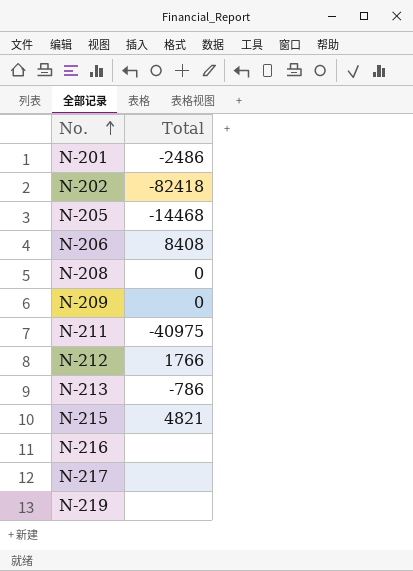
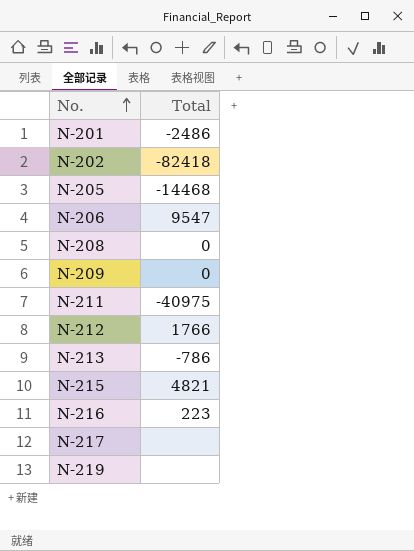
N-206 | Total: 8408 -> 9547
N-216 | Total: none -> 223

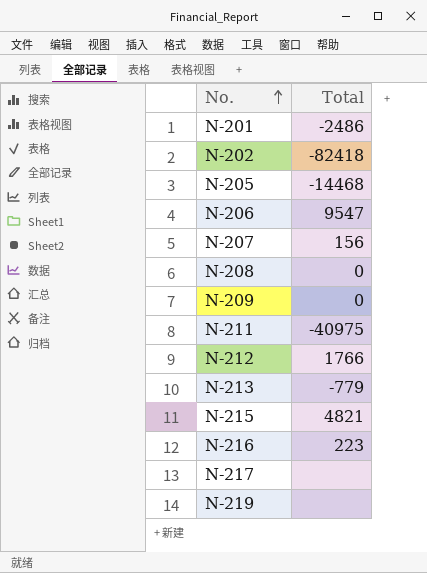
row N-207: none -> 156
N-213 | Total: -786 -> -779

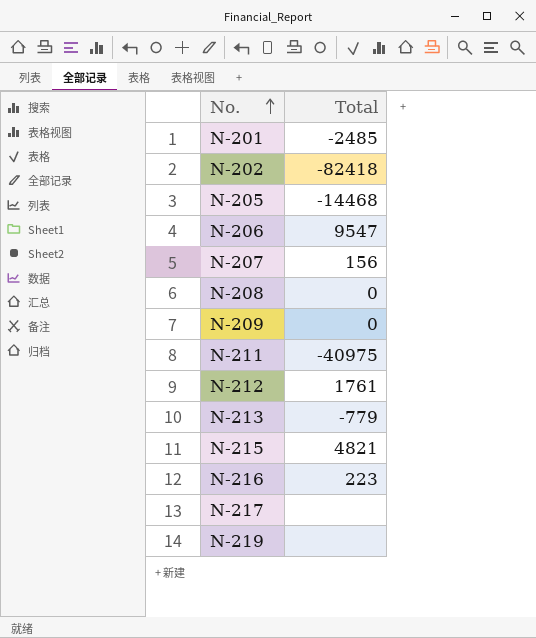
N-201 | Total: -2486 -> -2485
N-212 | Total: 1766 -> 1761

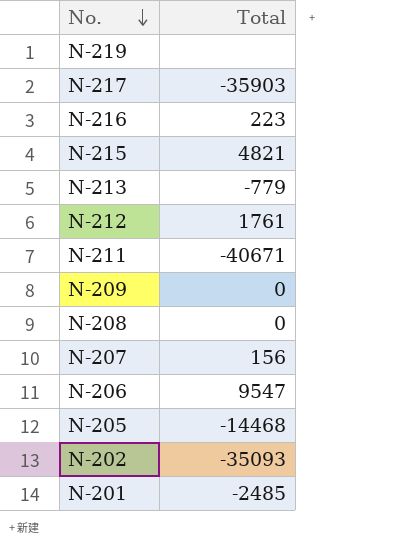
row order: No. ascending -> No. descending
N-217 | Total: none -> -35903
N-211 | Total: -40975 -> -40671
N-202 | Total: -82418 -> -35093

